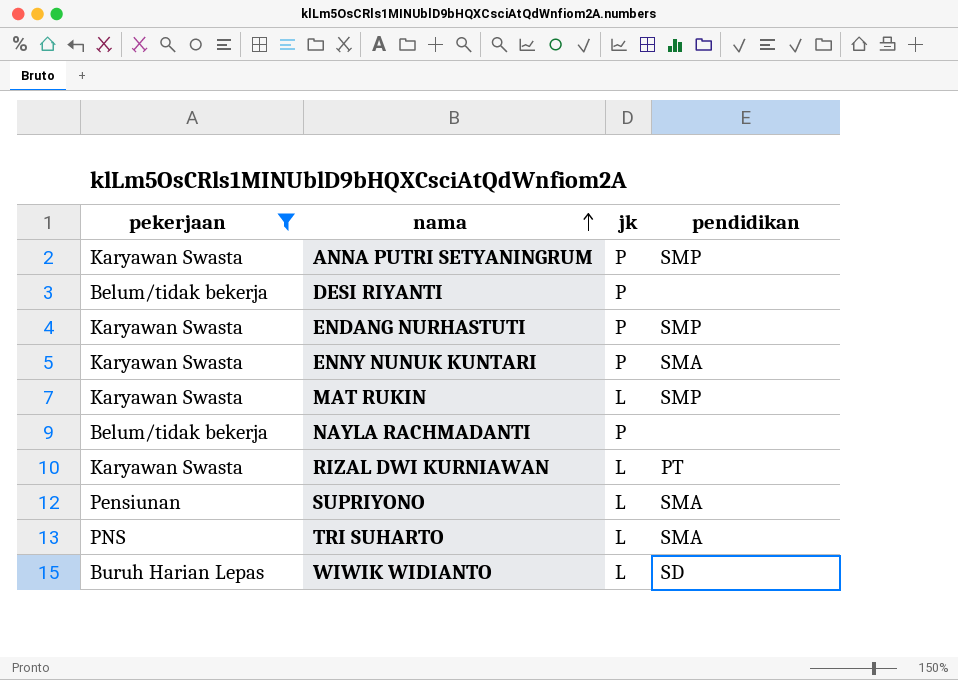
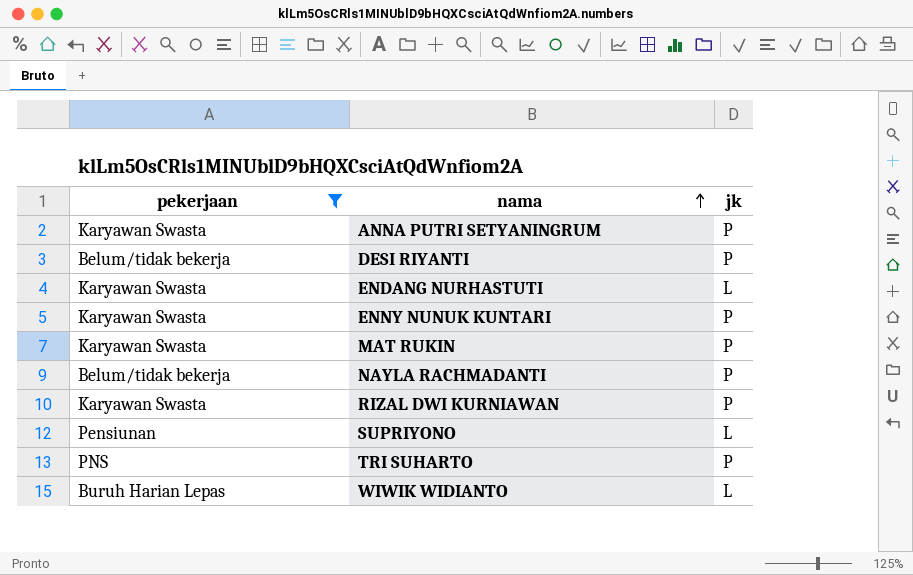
column pendidikan | position: 4 -> none
ENDANG NURHASTUTI | jk: P -> L
MAT RUKIN | jk: L -> P
RIZAL DWI KURNIAWAN | jk: L -> P
TRI SUHARTO | jk: L -> P

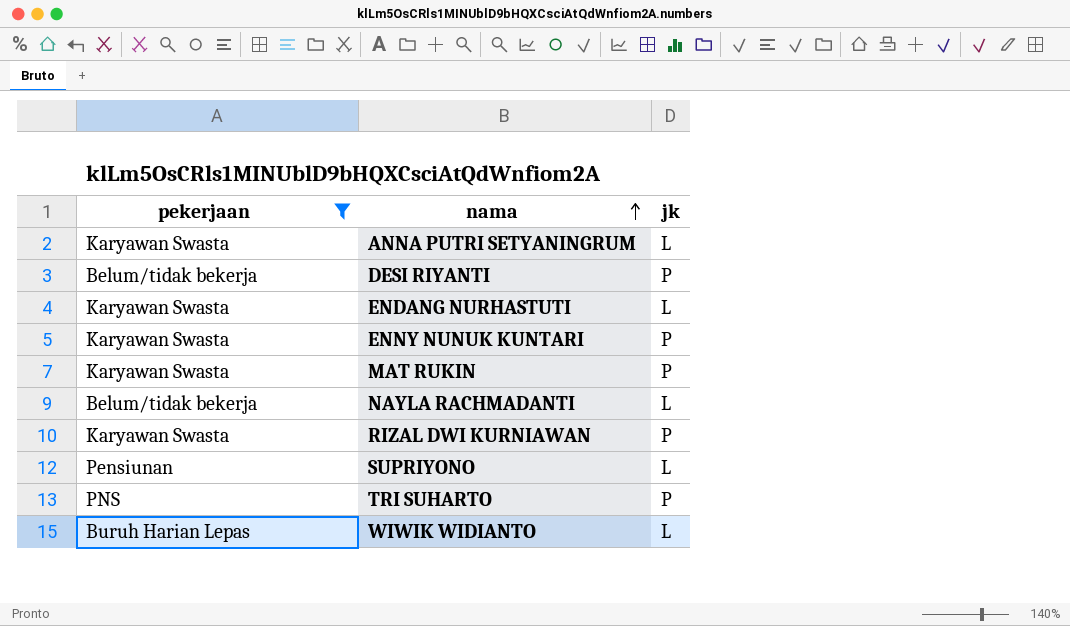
ANNA PUTRI SETYANINGRUM | jk: P -> L
NAYLA RACHMADANTI | jk: P -> L

